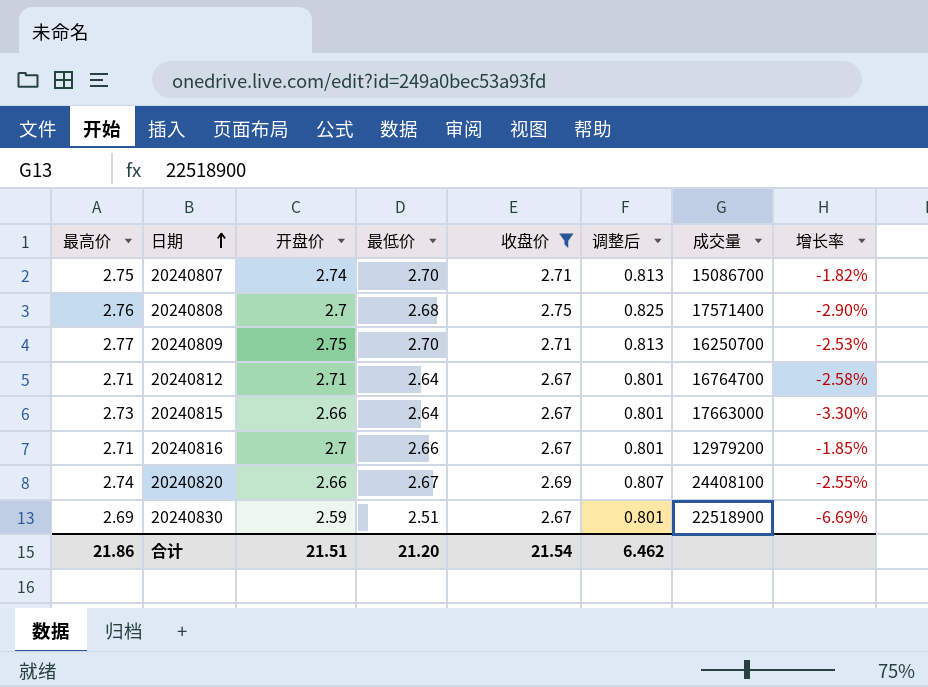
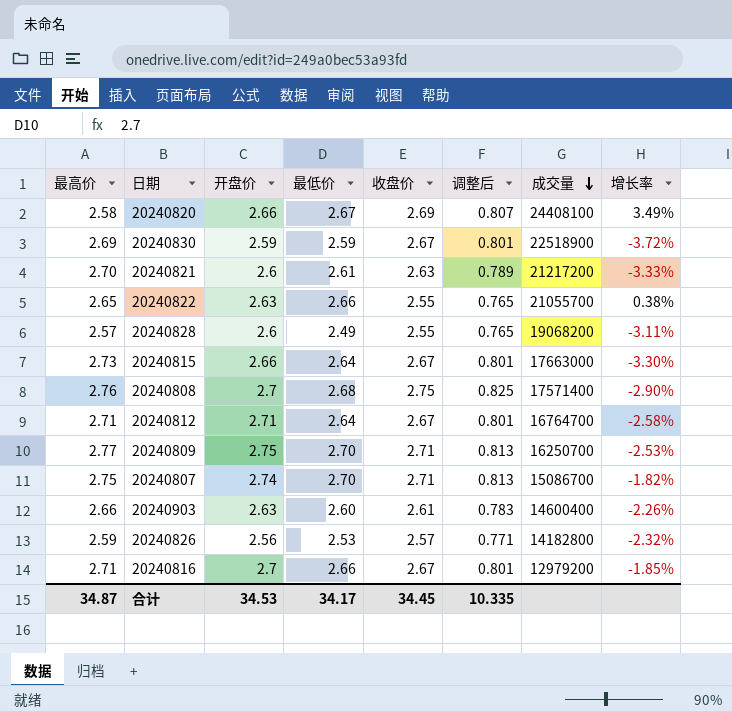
filter: 收盘价 >= 2.67 -> none
row order: 日期 ascending -> 成交量 descending
20240820 | 最高价: 2.74 -> 2.58
20240820 | 增长率: -2.55% -> 3.49%
20240830 | 最低价: 2.51 -> 2.59
20240830 | 增长率: -6.69% -> -3.72%
合计 | 最高价: 21.86 -> 34.87
合计 | 开盘价: 21.51 -> 34.53
合计 | 最低价: 21.20 -> 34.17
合计 | 收盘价: 21.54 -> 34.45
合计 | 调整后: 6.462 -> 10.335

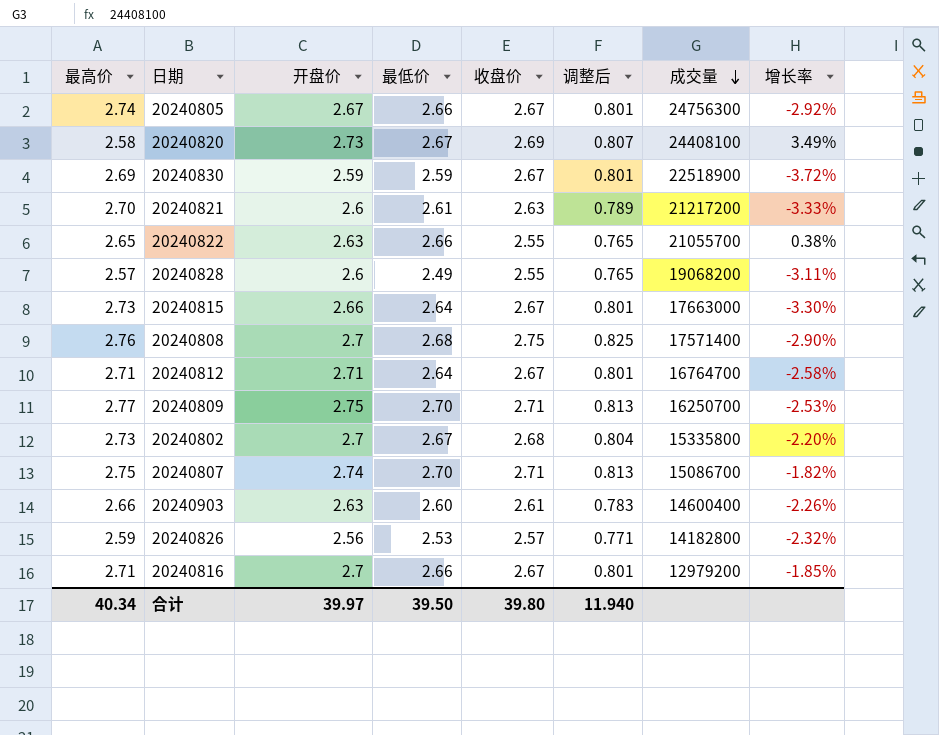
row 20240805: none -> 2.74 | 2.67 | 2.66 | 2.67 | 0.801 | 24756300 | -2.92%
20240820 | 开盘价: 2.66 -> 2.73
row 20240802: none -> 2.73 | 2.7 | 2.67 | 2.68 | 0.804 | 15335800 | -2.20%
合计 | 最高价: 34.87 -> 40.34
合计 | 开盘价: 34.53 -> 39.97
合计 | 最低价: 34.17 -> 39.50
合计 | 收盘价: 34.45 -> 39.80
合计 | 调整后: 10.335 -> 11.940

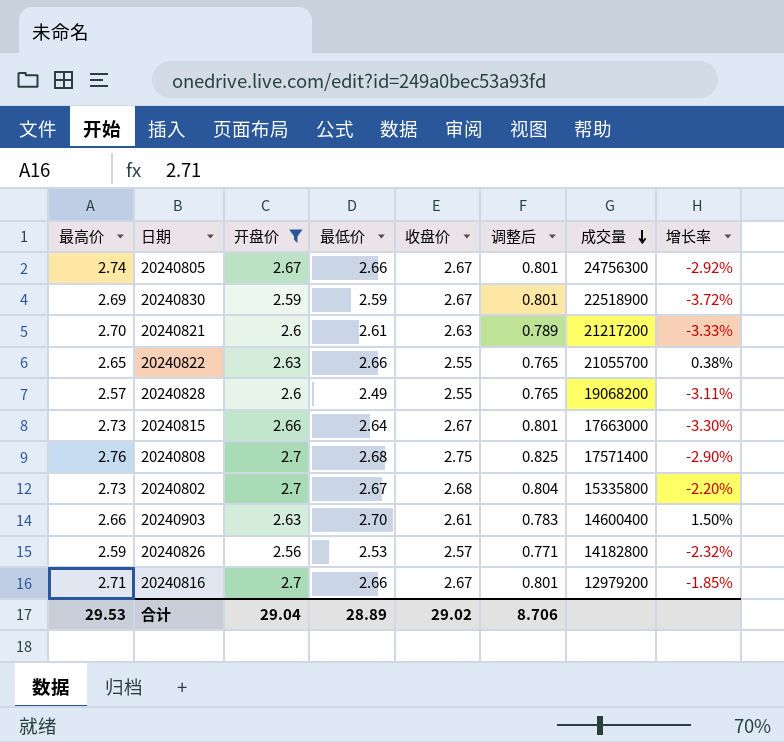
filter: none -> 开盘价 <= 2.7
20240903 | 最低价: 2.60 -> 2.70
20240903 | 增长率: -2.26% -> 1.50%
合计 | 最高价: 40.34 -> 29.53
合计 | 开盘价: 39.97 -> 29.04
合计 | 最低价: 39.50 -> 28.89
合计 | 收盘价: 39.80 -> 29.02
合计 | 调整后: 11.940 -> 8.706

